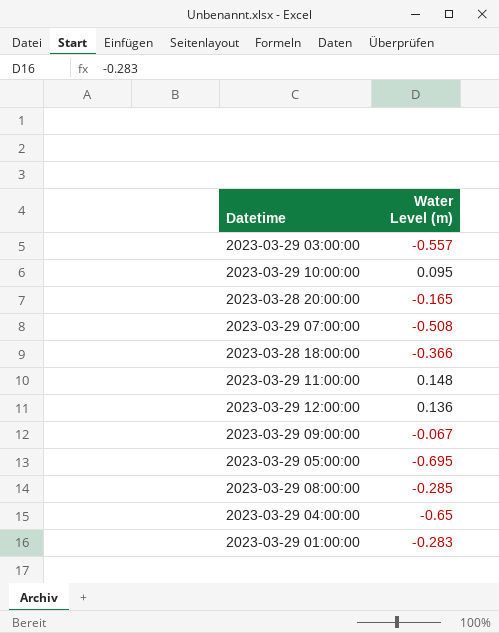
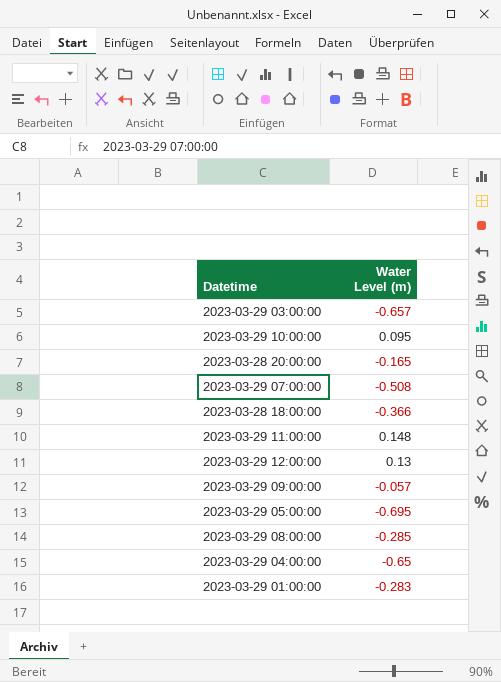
2023-03-29 03:00:00 | Water Level (m): -0.557 -> -0.657
2023-03-29 12:00:00 | Water Level (m): 0.136 -> 0.13
2023-03-29 09:00:00 | Water Level (m): -0.067 -> -0.057

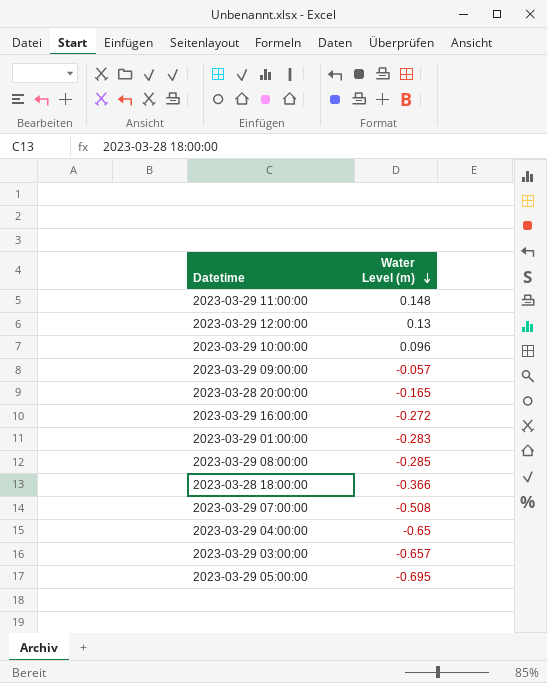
row order: none -> Water Level (m) descending
2023-03-29 10:00:00 | Water Level (m): 0.095 -> 0.096
row 2023-03-29 16:00:00: none -> -0.272

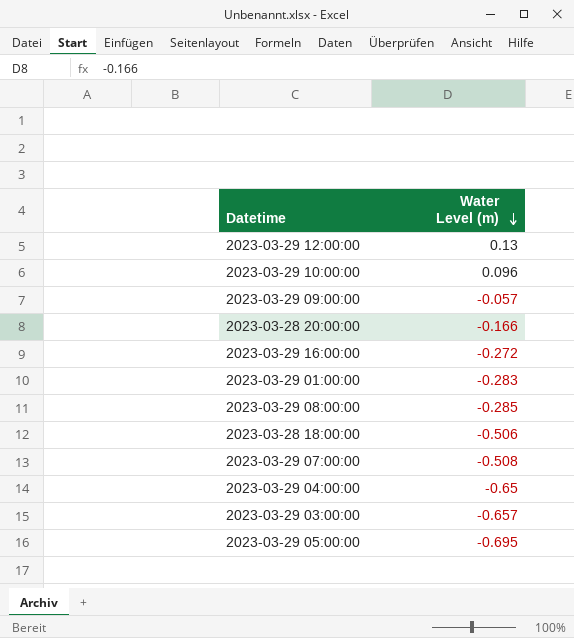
row 2023-03-29 11:00:00: 0.148 -> none
2023-03-28 20:00:00 | Water Level (m): -0.165 -> -0.166
2023-03-28 18:00:00 | Water Level (m): -0.366 -> -0.506

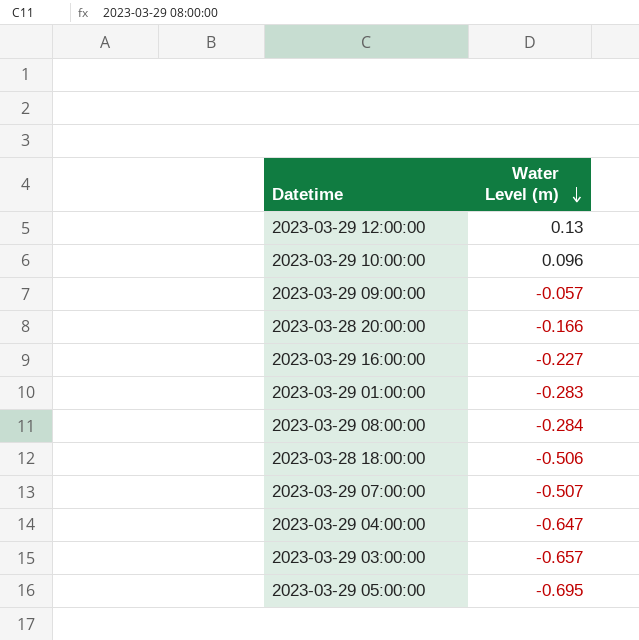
2023-03-29 16:00:00 | Water Level (m): -0.272 -> -0.227
2023-03-29 08:00:00 | Water Level (m): -0.285 -> -0.284
2023-03-29 07:00:00 | Water Level (m): -0.508 -> -0.507
2023-03-29 04:00:00 | Water Level (m): -0.65 -> -0.647

